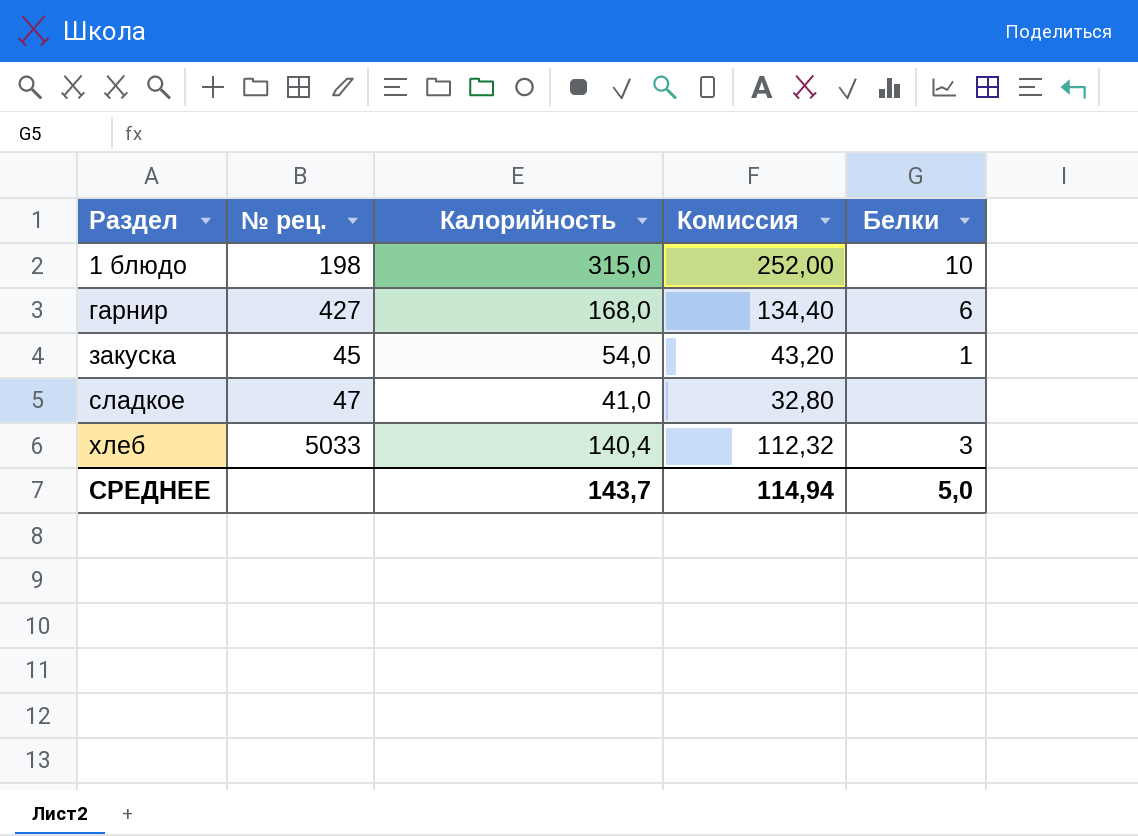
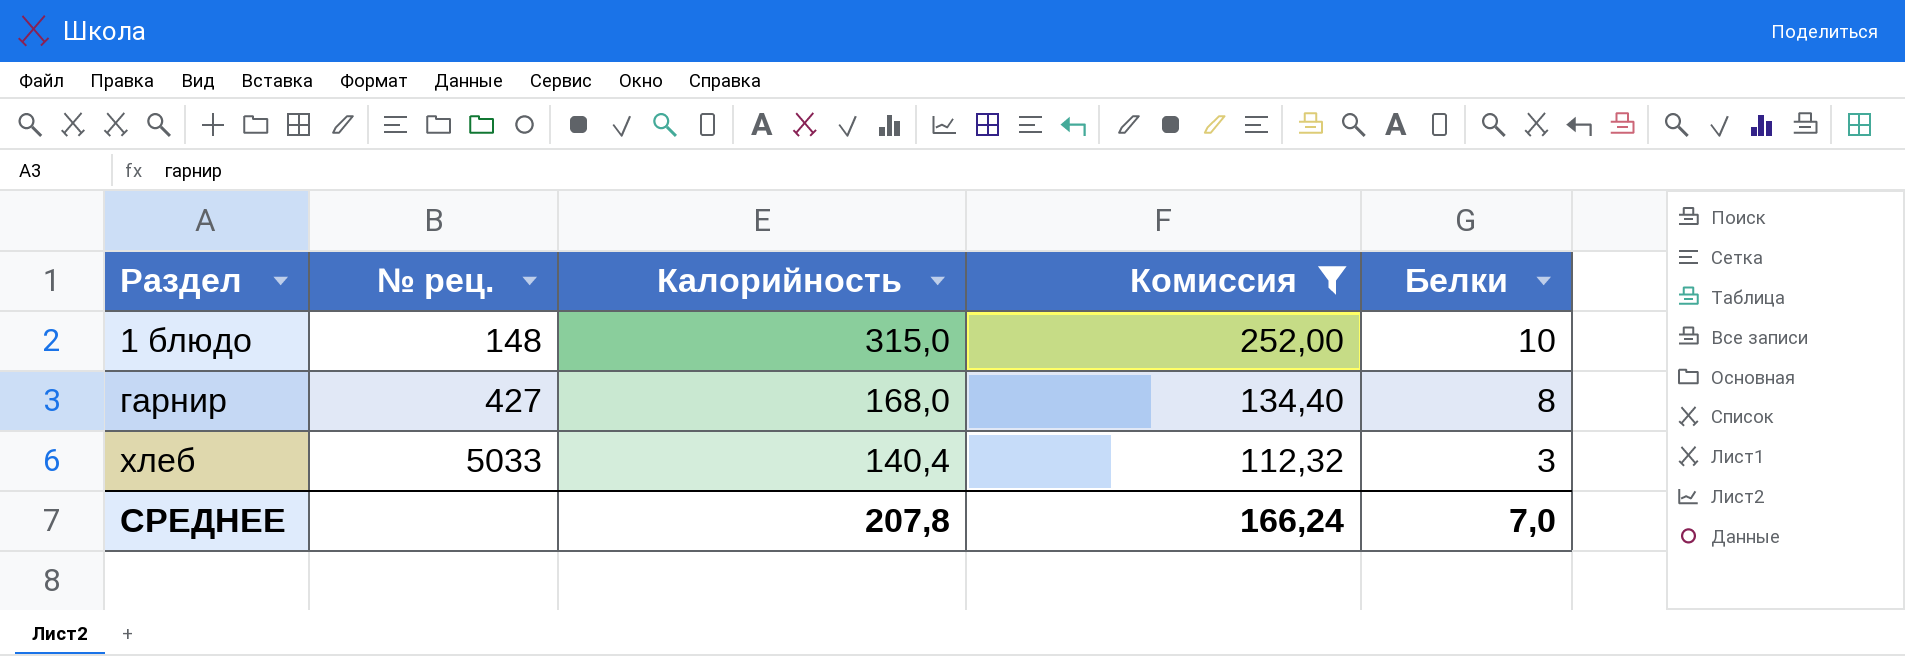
filter: none -> Комиссия >= 112,32
1 блюдо | № рец.: 198 -> 148
гарнир | Белки: 6 -> 8
СРЕДНЕЕ | Калорийность: 143,7 -> 207,8
СРЕДНЕЕ | Комиссия: 114,94 -> 166,24
СРЕДНЕЕ | Белки: 5,0 -> 7,0

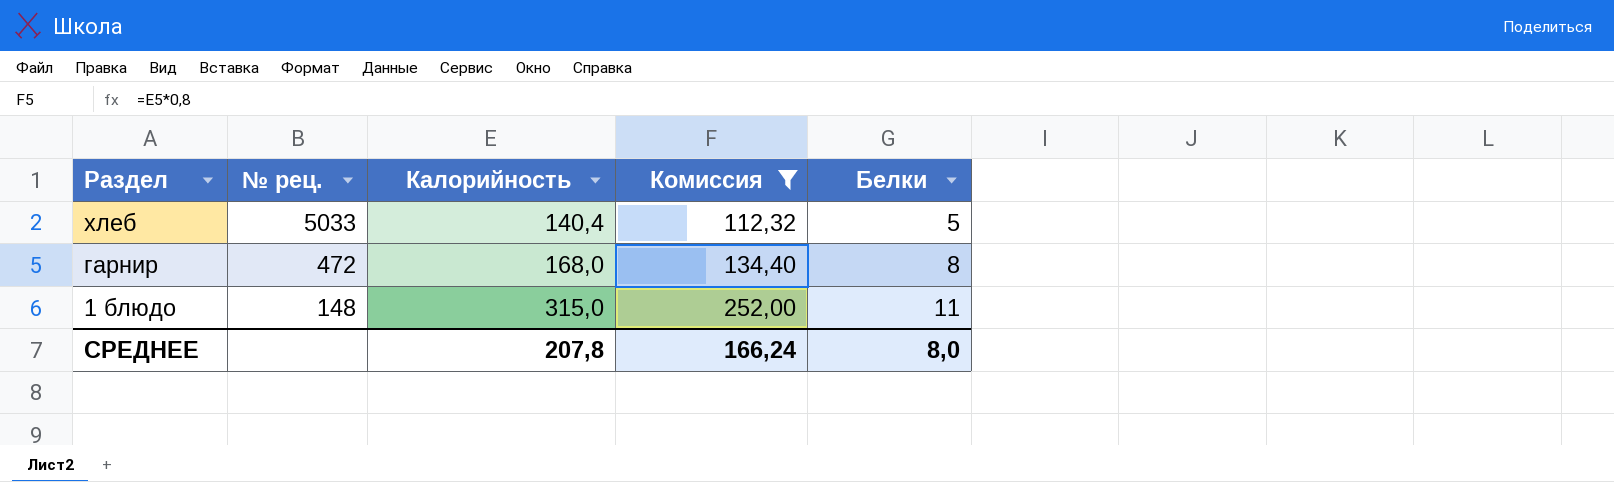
row order: Раздел ascending -> Раздел descending
хлеб | Белки: 3 -> 5
гарнир | № рец.: 427 -> 472
1 блюдо | Белки: 10 -> 11
СРЕДНЕЕ | Белки: 7,0 -> 8,0

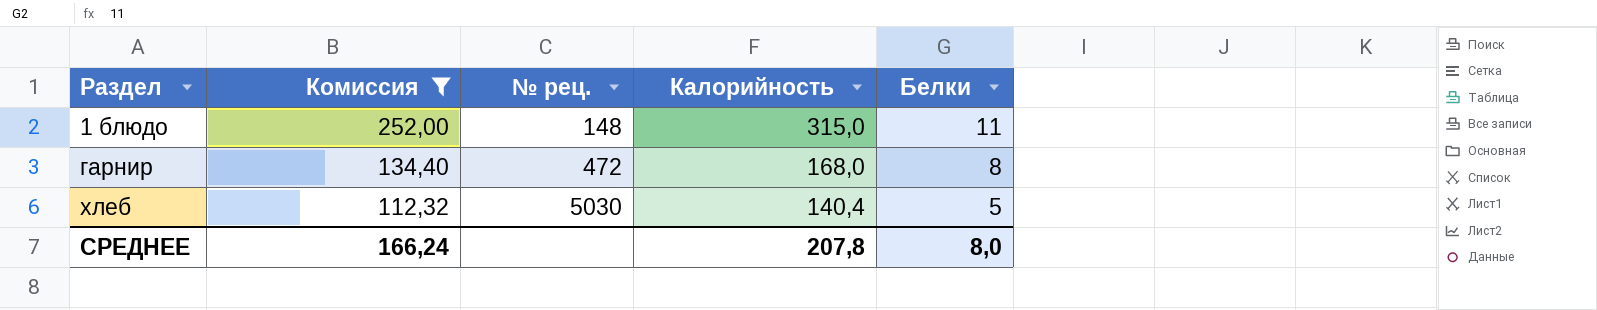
row order: Раздел descending -> Раздел ascending
column Комиссия | position: 4 -> 2
хлеб | № рец.: 5033 -> 5030

